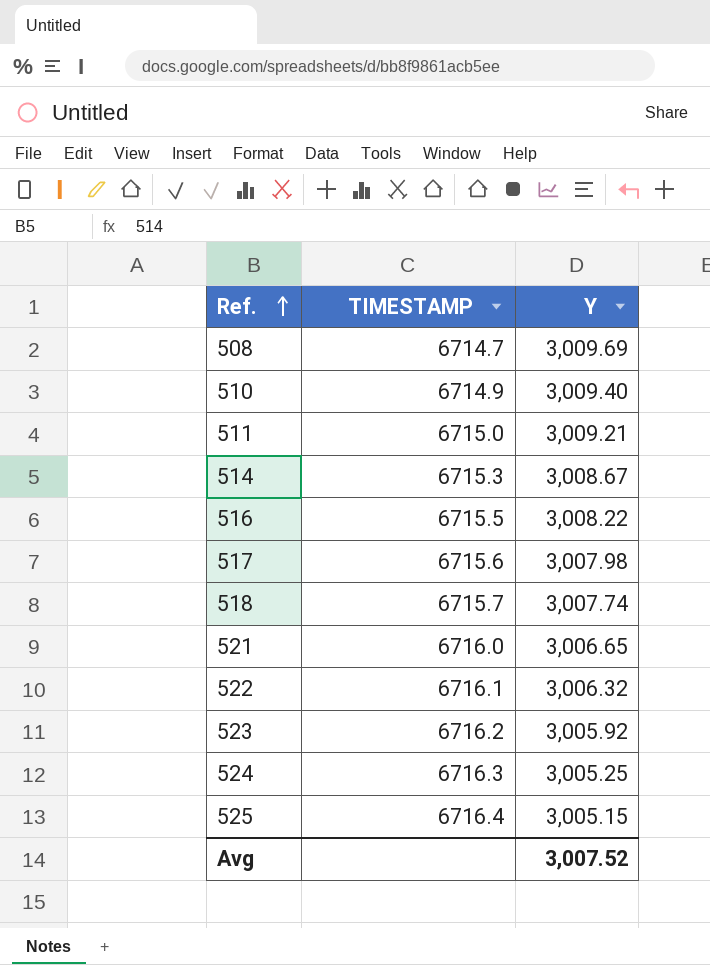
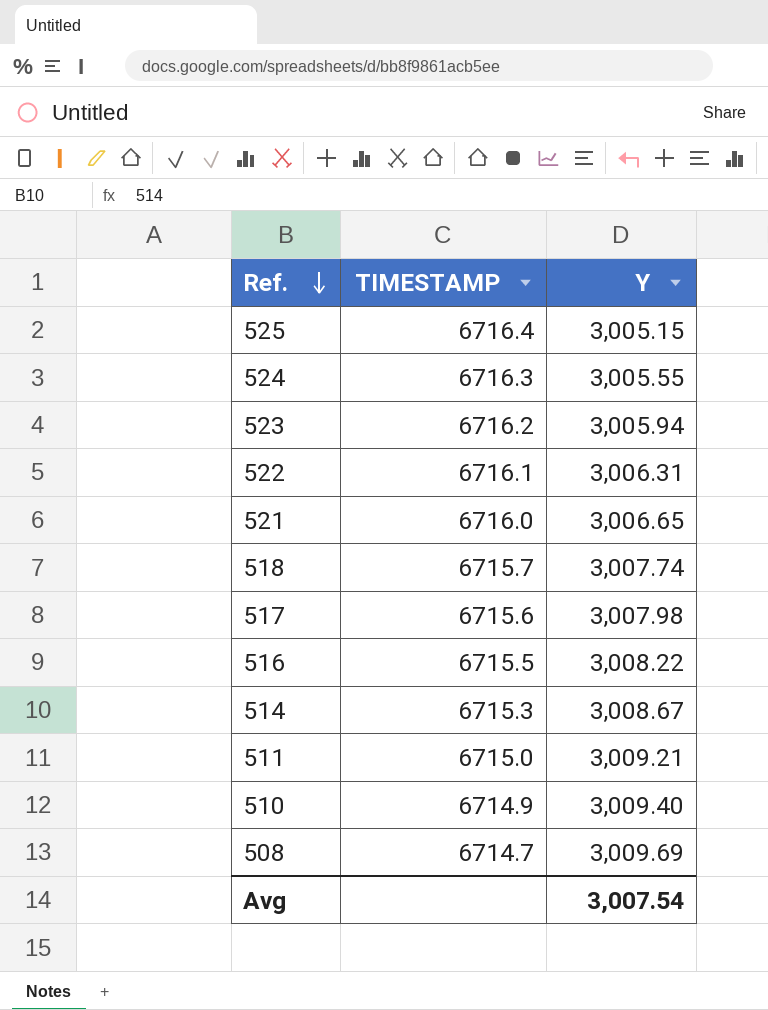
row order: Ref. ascending -> Ref. descending
524 | Y: 3,005.25 -> 3,005.55
523 | Y: 3,005.92 -> 3,005.94
522 | Y: 3,006.32 -> 3,006.31
Avg | Y: 3,007.52 -> 3,007.54

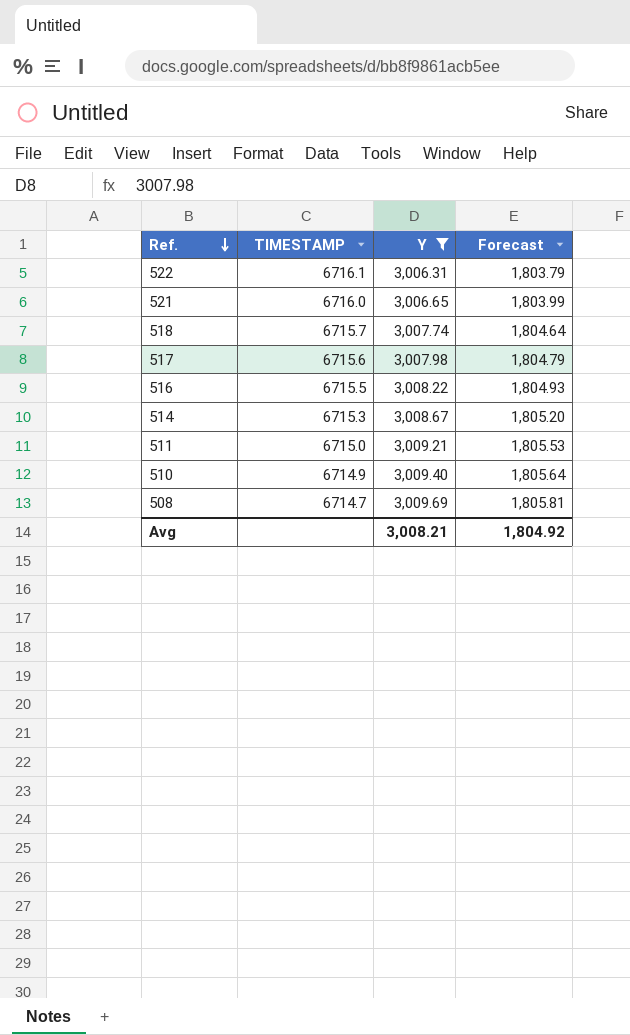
filter: none -> Y >= 3,006.31
column Forecast | formula: none -> [Y] * 0.6
Avg | Y: 3,007.54 -> 3,008.21

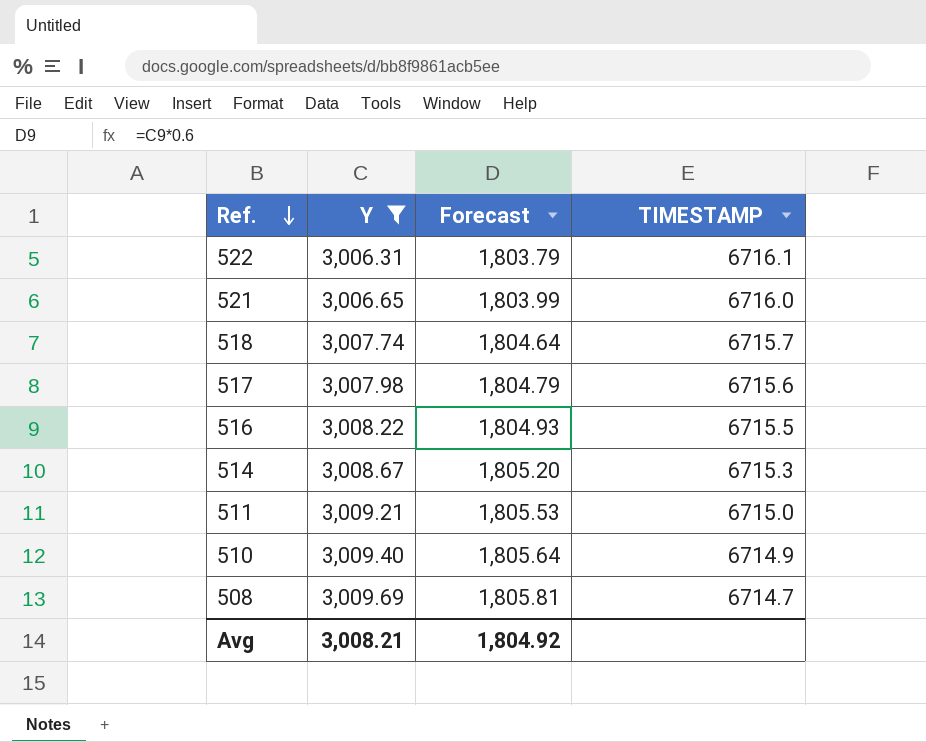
column TIMESTAMP | position: 2 -> 4

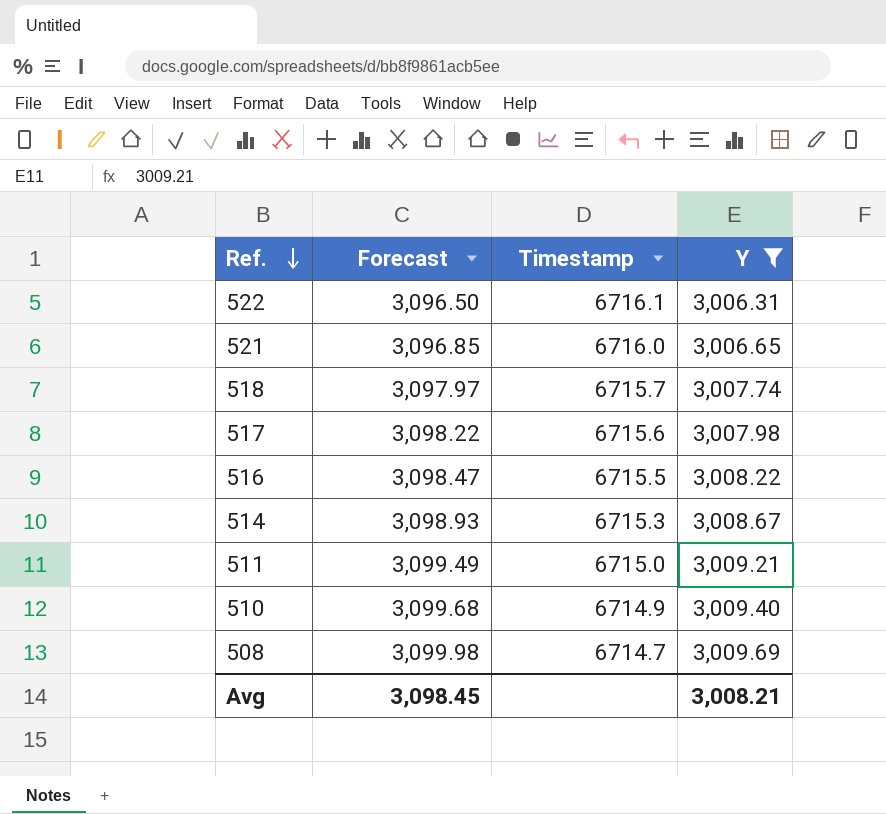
column Forecast | formula: [Y] * 0.6 -> [Y] * 1.03
column name: TIMESTAMP -> Timestamp
column Y | position: 2 -> 4
Avg | Forecast: 1,804.92 -> 3,098.45

